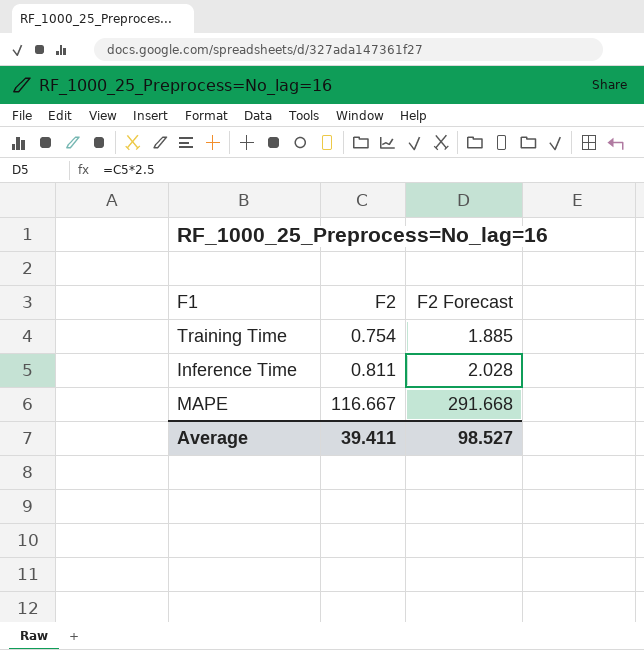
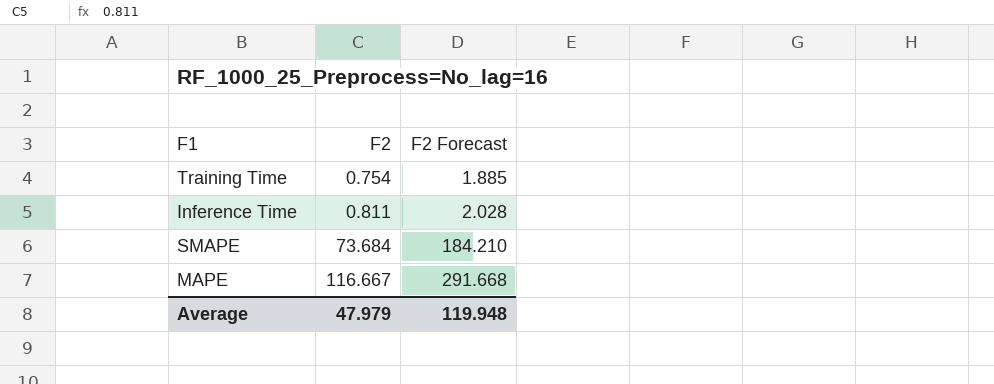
row SMAPE: none -> 73.684 | 184.210
Average | F2: 39.411 -> 47.979
Average | F2 Forecast: 98.527 -> 119.948

